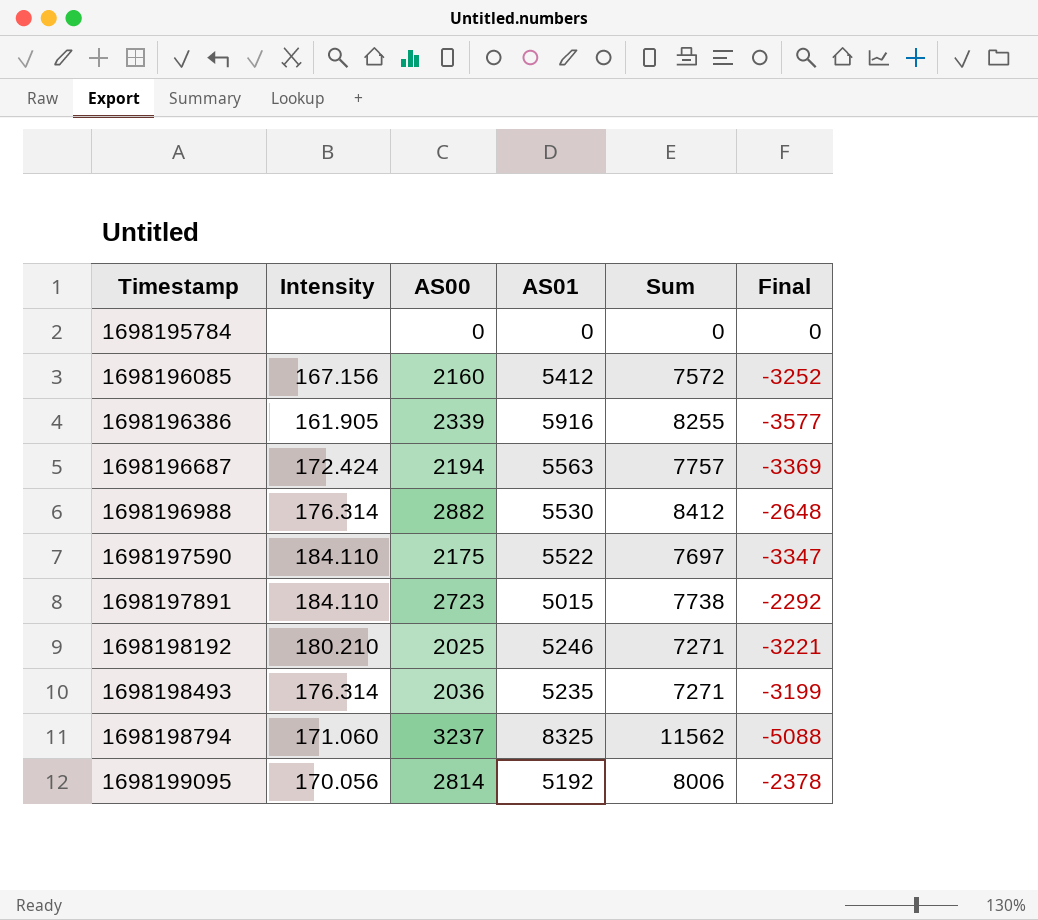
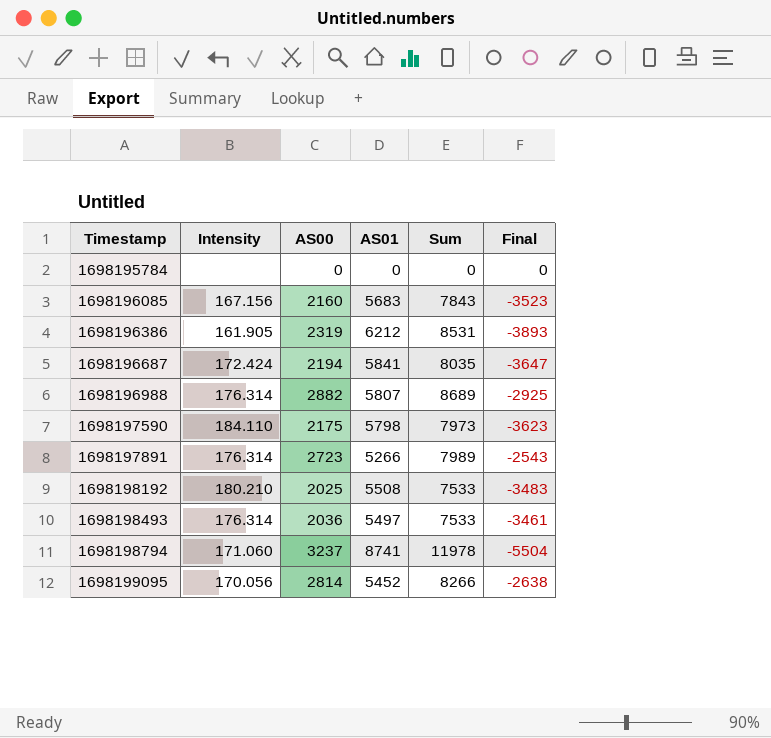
1698196085 | AS01: 5412 -> 5683
1698196085 | Sum: 7572 -> 7843
1698196085 | Final: -3252 -> -3523
1698196386 | AS00: 2339 -> 2319
1698196386 | AS01: 5916 -> 6212
1698196386 | Sum: 8255 -> 8531
1698196386 | Final: -3577 -> -3893
1698196687 | AS01: 5563 -> 5841
1698196687 | Sum: 7757 -> 8035
1698196687 | Final: -3369 -> -3647
1698196988 | AS01: 5530 -> 5807
1698196988 | Sum: 8412 -> 8689
1698196988 | Final: -2648 -> -2925
1698197590 | AS01: 5522 -> 5798
1698197590 | Sum: 7697 -> 7973
1698197590 | Final: -3347 -> -3623
1698197891 | Intensity: 184.110 -> 176.314
1698197891 | AS01: 5015 -> 5266
1698197891 | Sum: 7738 -> 7989
1698197891 | Final: -2292 -> -2543
1698198192 | AS01: 5246 -> 5508
1698198192 | Sum: 7271 -> 7533
1698198192 | Final: -3221 -> -3483
1698198493 | AS01: 5235 -> 5497
1698198493 | Sum: 7271 -> 7533
1698198493 | Final: -3199 -> -3461
1698198794 | AS01: 8325 -> 8741
1698198794 | Sum: 11562 -> 11978
1698198794 | Final: -5088 -> -5504
1698199095 | AS01: 5192 -> 5452
1698199095 | Sum: 8006 -> 8266
1698199095 | Final: -2378 -> -2638

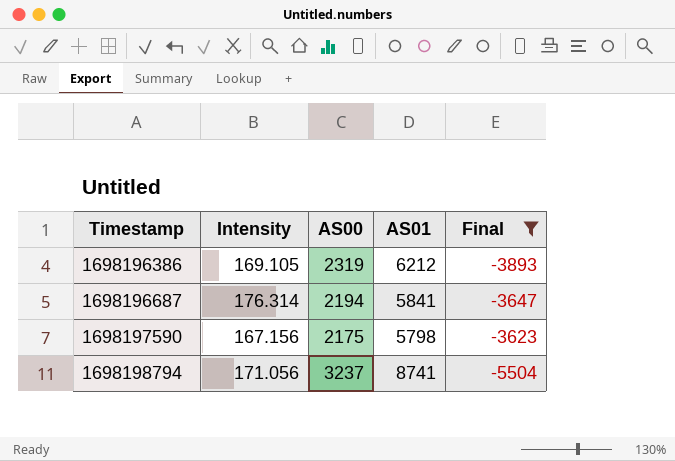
filter: none -> Final <= -3623
column Sum | formula: [AS00] + [AS01] -> none
1698196386 | Intensity: 161.905 -> 169.105
1698196687 | Intensity: 172.424 -> 176.314
1698197590 | Intensity: 184.110 -> 167.156
1698198794 | Intensity: 171.060 -> 171.056

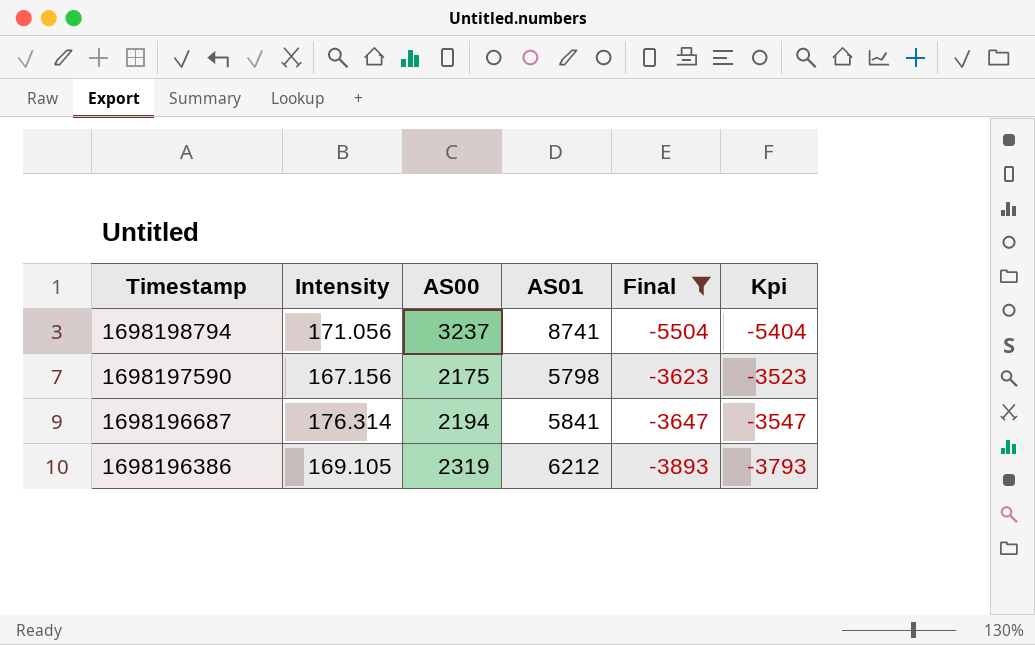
row order: Timestamp ascending -> Timestamp descending
column Kpi | formula: none -> [Final] + 100

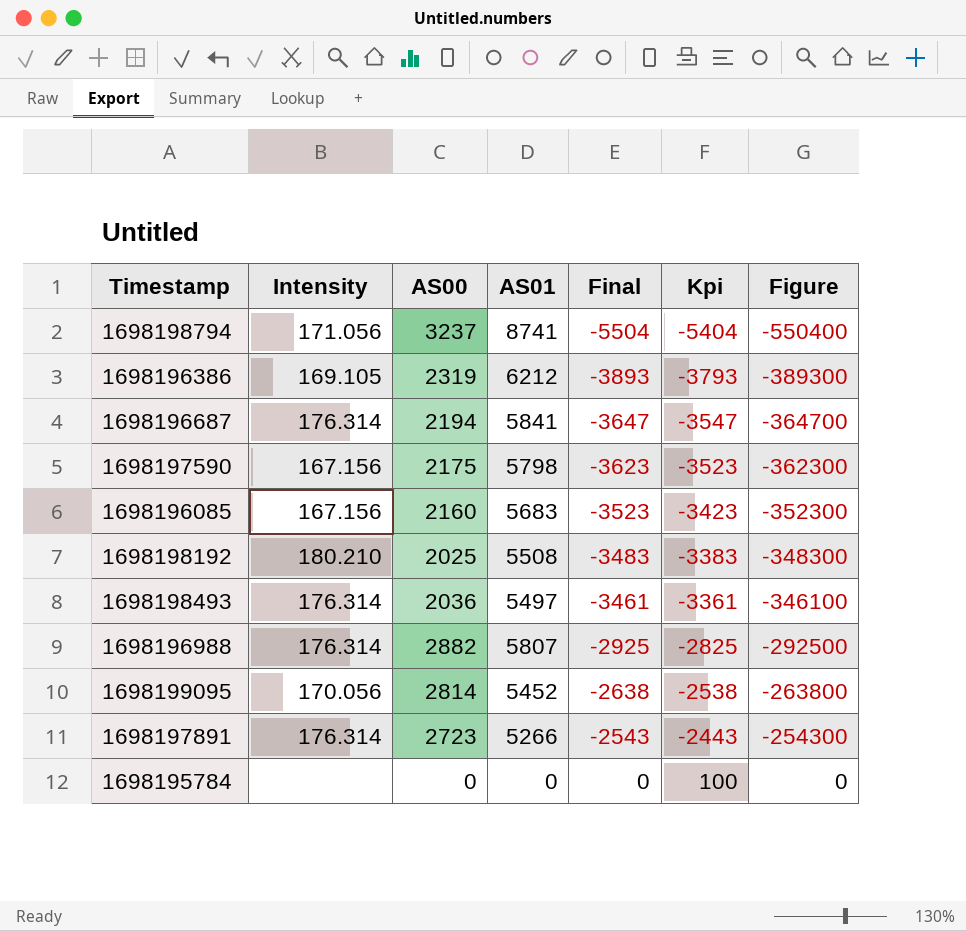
filter: Final <= -3623 -> none
row order: Timestamp descending -> Final ascending
column Figure | formula: none -> [Final] * 100

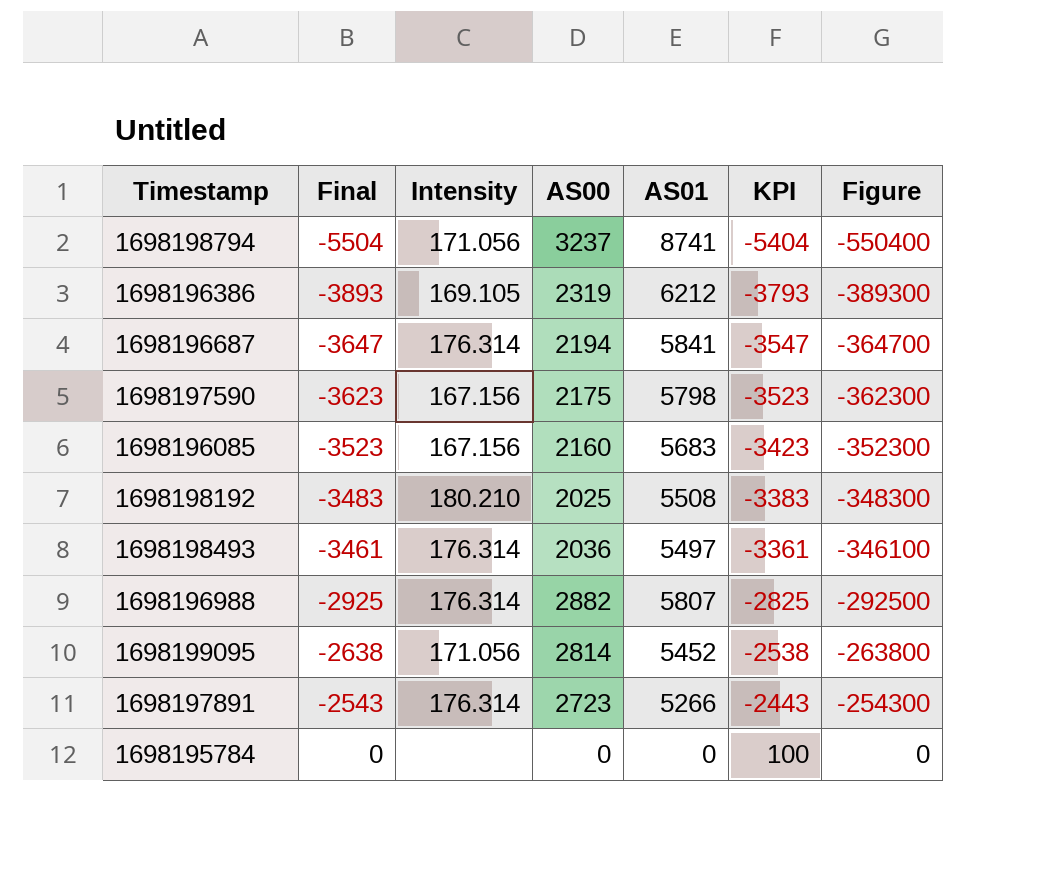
column Final | position: 5 -> 2
column name: Kpi -> KPI
1698199095 | Intensity: 170.056 -> 171.056

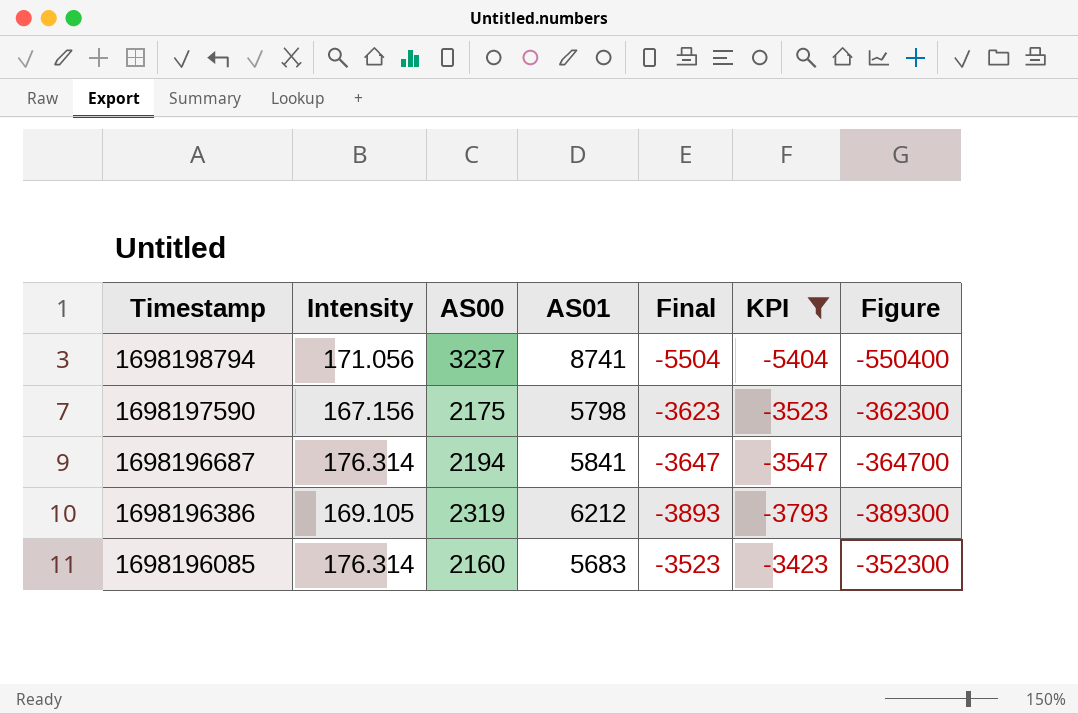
filter: none -> KPI <= -3423
row order: Final ascending -> Timestamp descending
column Final | position: 2 -> 5
1698196085 | Intensity: 167.156 -> 176.314

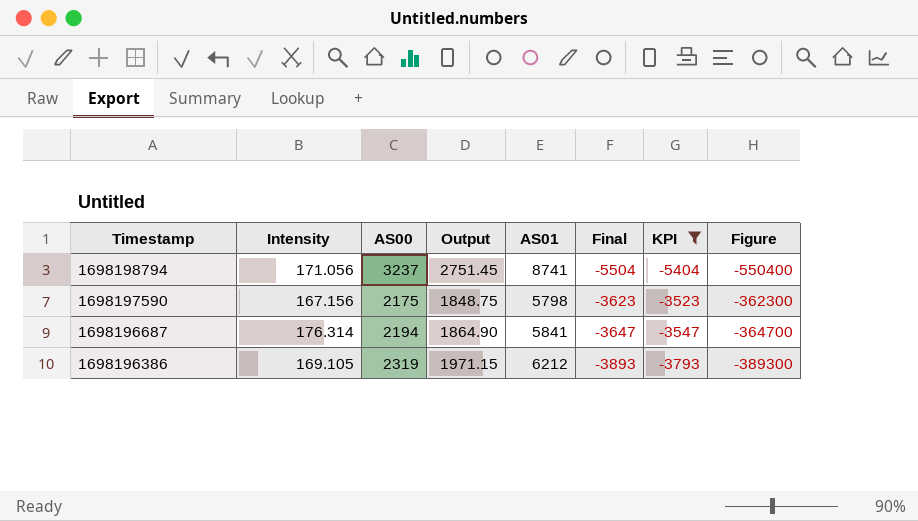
column Output | formula: none -> [AS00] * 0.85
row 1698196085: 176.314 | 2160 | 5683 | -3523 | -3423 | -352300 -> none

